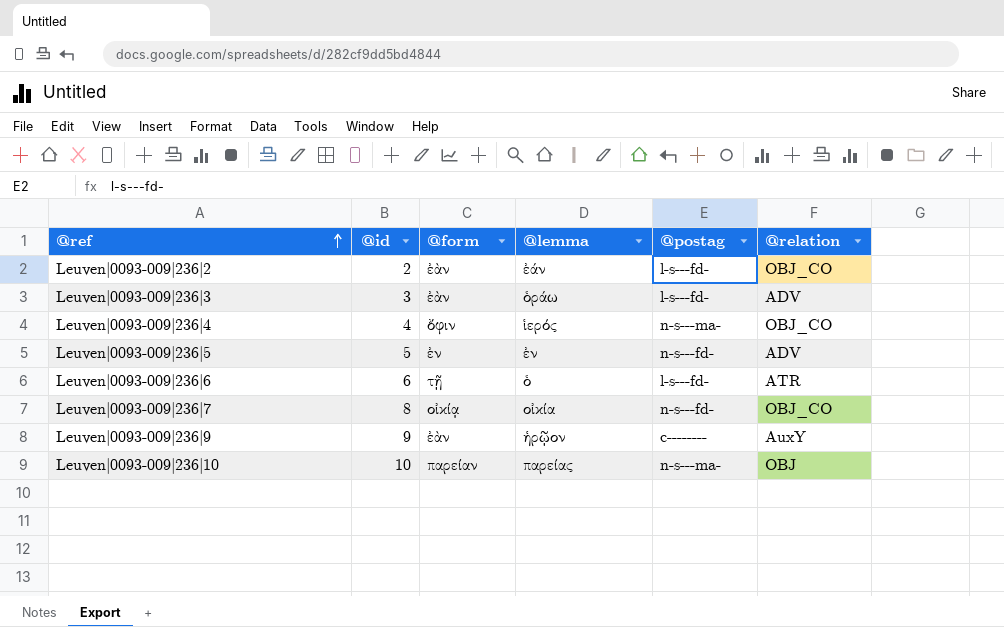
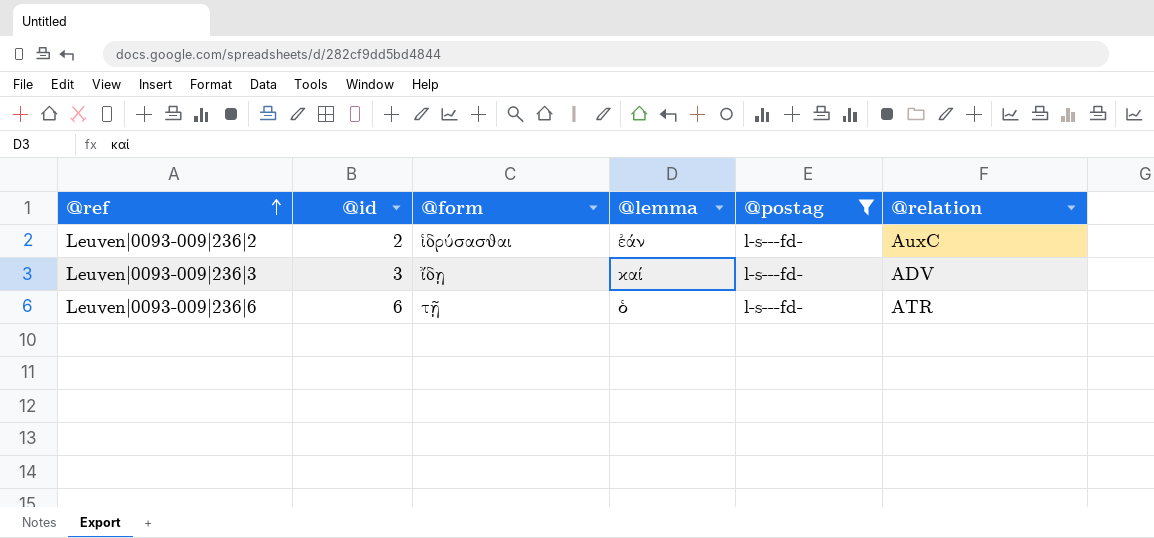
filter: none -> @postag = l-s---fd-
Leuven|0093-009|236|2 | @form: ἐὰν -> ἱδρύσασθαι
Leuven|0093-009|236|2 | @relation: OBJ_CO -> AuxC
Leuven|0093-009|236|3 | @form: ἐὰν -> ἴδῃ
Leuven|0093-009|236|3 | @lemma: ὁράω -> καί

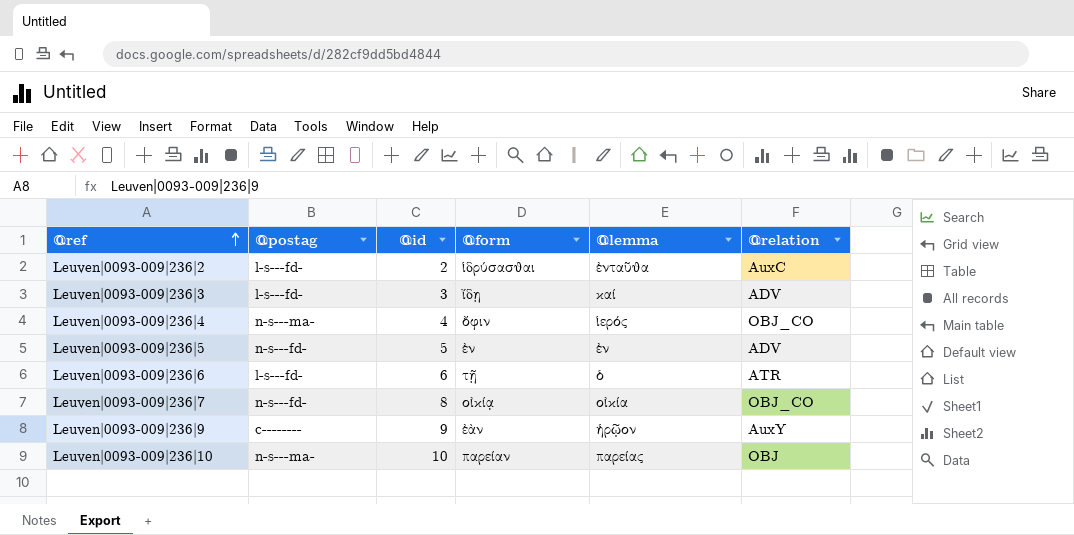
filter: @postag = l-s---fd- -> none
column @postag | position: 5 -> 2
Leuven|0093-009|236|2 | @lemma: ἐάν -> ἐνταῦθα

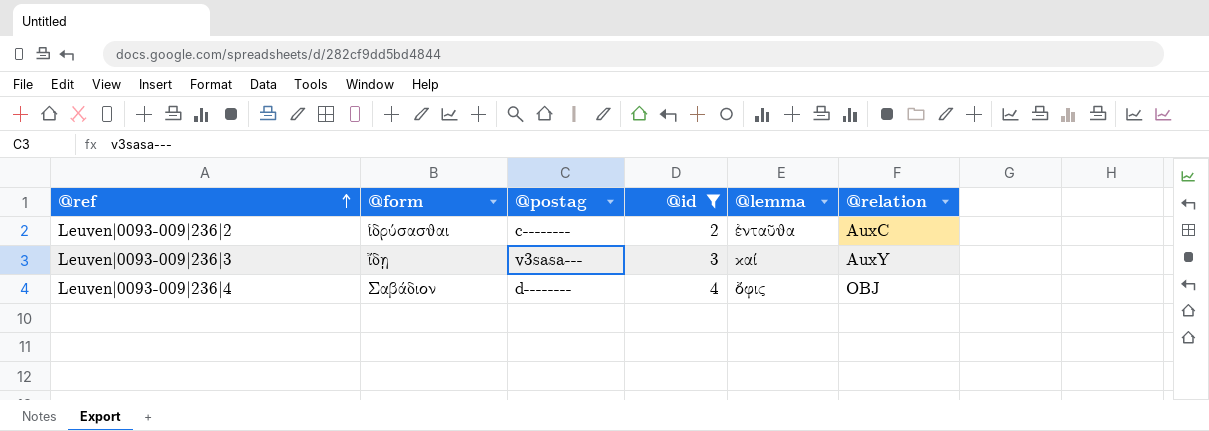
filter: none -> @id <= 4
column @form | position: 4 -> 2
Leuven|0093-009|236|2 | @postag: l-s---fd- -> c--------
Leuven|0093-009|236|3 | @postag: l-s---fd- -> v3sasa---
Leuven|0093-009|236|3 | @relation: ADV -> AuxY
Leuven|0093-009|236|4 | @form: ὄφιν -> Σαβάδιον
Leuven|0093-009|236|4 | @postag: n-s---ma- -> d--------
Leuven|0093-009|236|4 | @lemma: ἱερός -> ὄφις
Leuven|0093-009|236|4 | @relation: OBJ_CO -> OBJ

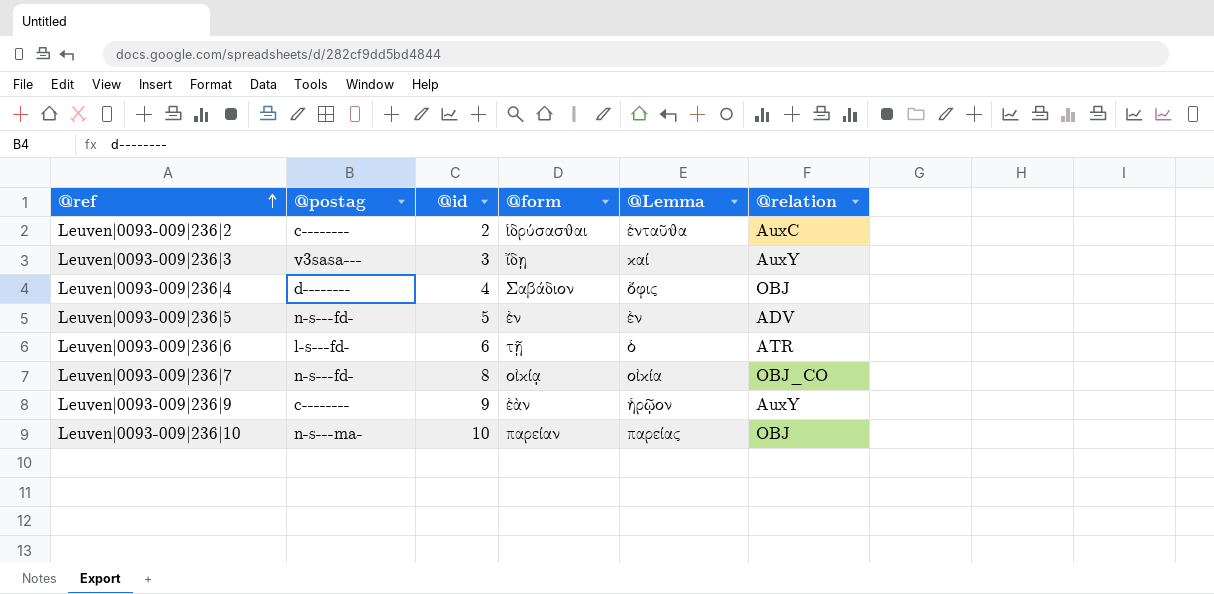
filter: @id <= 4 -> none
column @form | position: 2 -> 4
column name: @lemma -> @Lemma

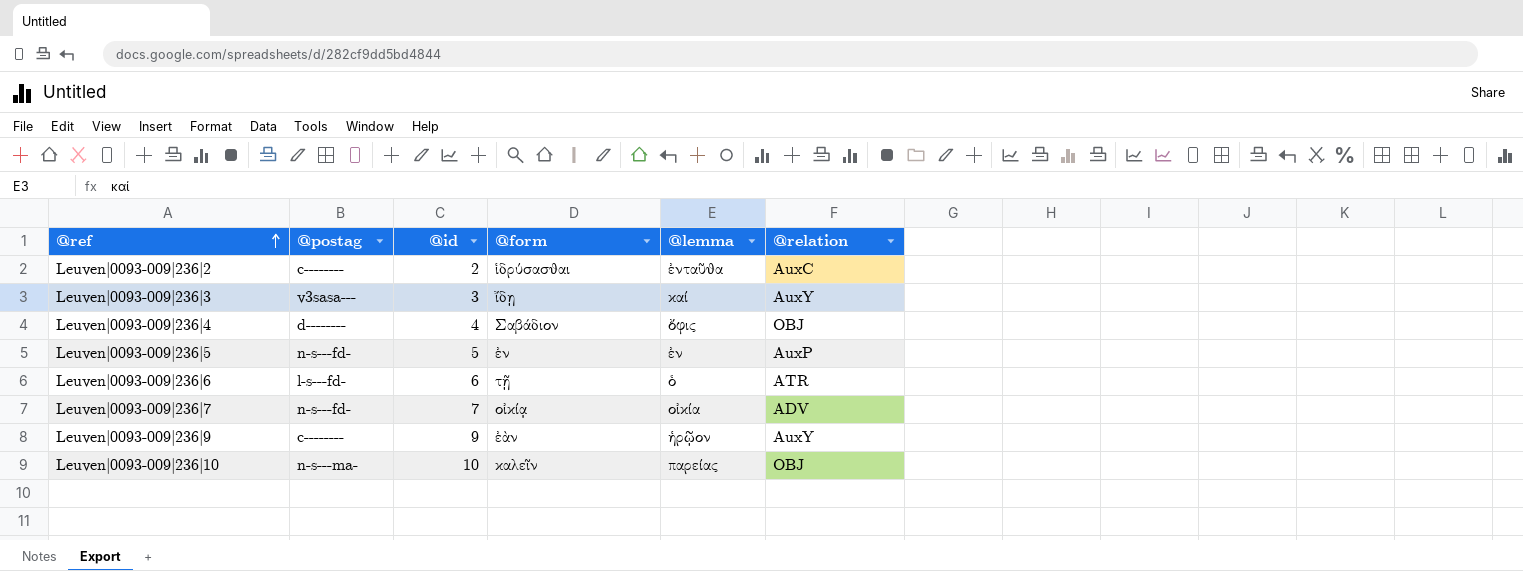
column name: @Lemma -> @lemma
Leuven|0093-009|236|5 | @relation: ADV -> AuxP
Leuven|0093-009|236|7 | @id: 8 -> 7
Leuven|0093-009|236|7 | @relation: OBJ_CO -> ADV
Leuven|0093-009|236|10 | @form: παρείαν -> καλεῖν

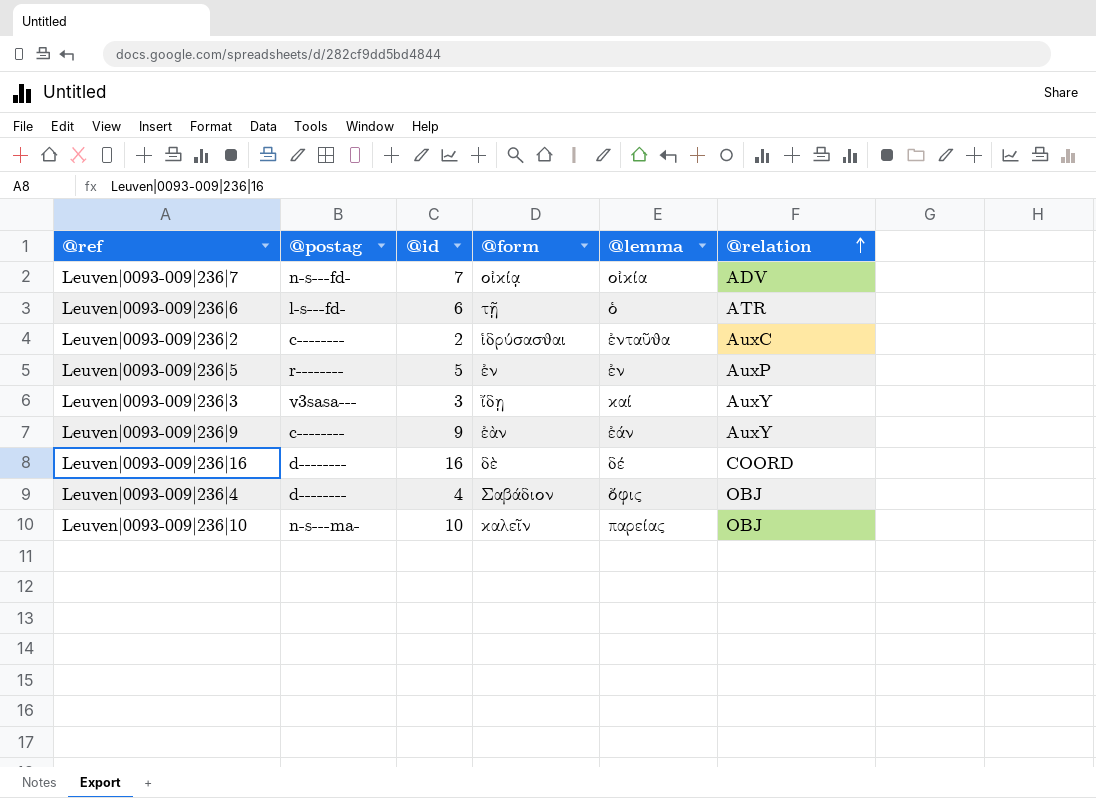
row order: @ref ascending -> @relation ascending
Leuven|0093-009|236|5 | @postag: n-s---fd- -> r--------
Leuven|0093-009|236|9 | @lemma: ἡρῷον -> ἐάν
row Leuven|0093-009|236|16: none -> d-------- | 16 | δὲ | δέ | COORD

